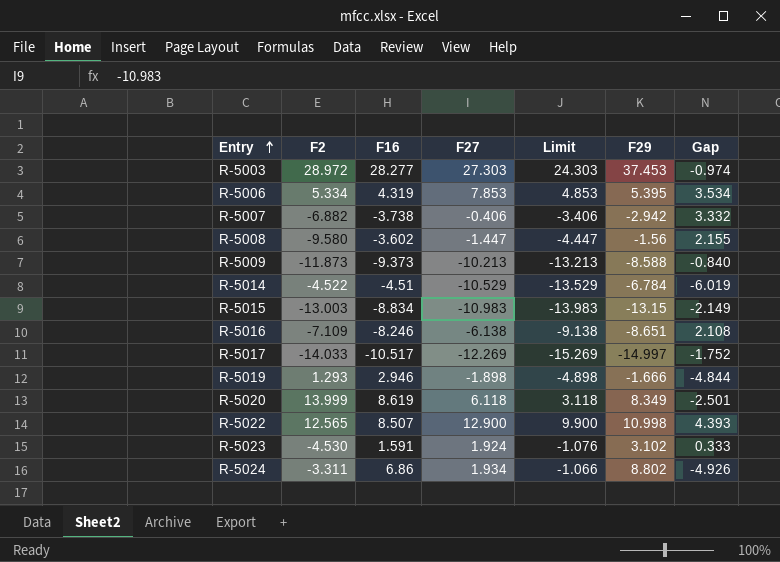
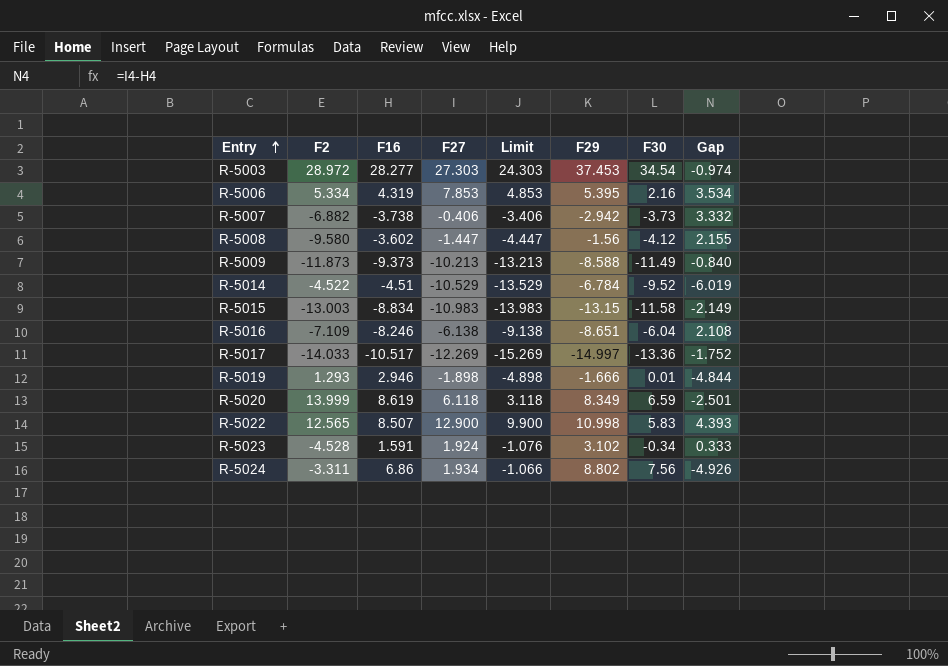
column F30 | position: none -> 7
R-5023 | F2: -4.530 -> -4.528

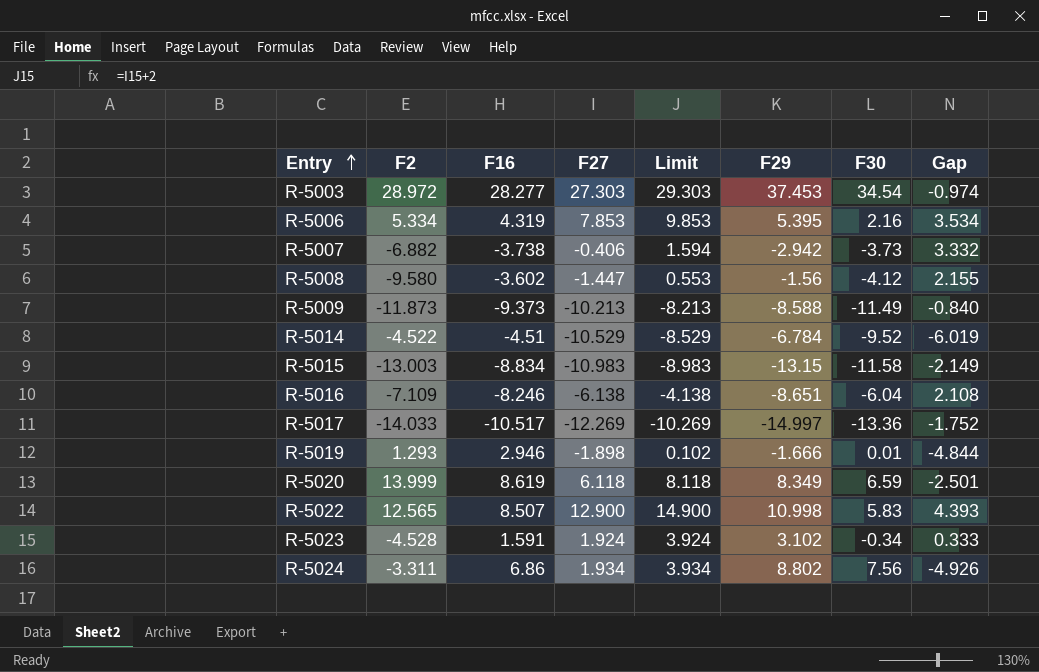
column Limit | formula: [F27] - 3 -> [F27] + 2

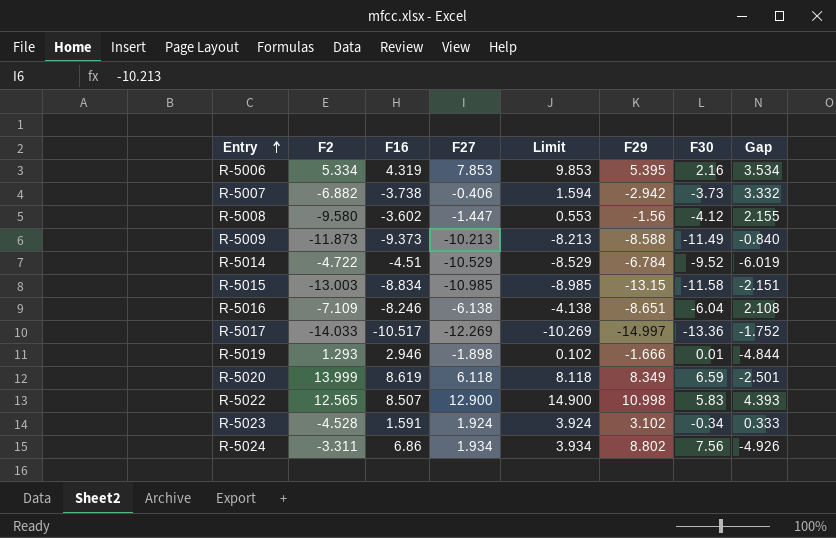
row R-5003: 28.972 | 28.277 | 27.303 | 29.303 | 37.453 | 34.54 | -0.974 -> none
R-5014 | F2: -4.522 -> -4.722
R-5015 | F27: -10.983 -> -10.985
R-5015 | Limit: -8.983 -> -8.985
R-5015 | Gap: -2.149 -> -2.151

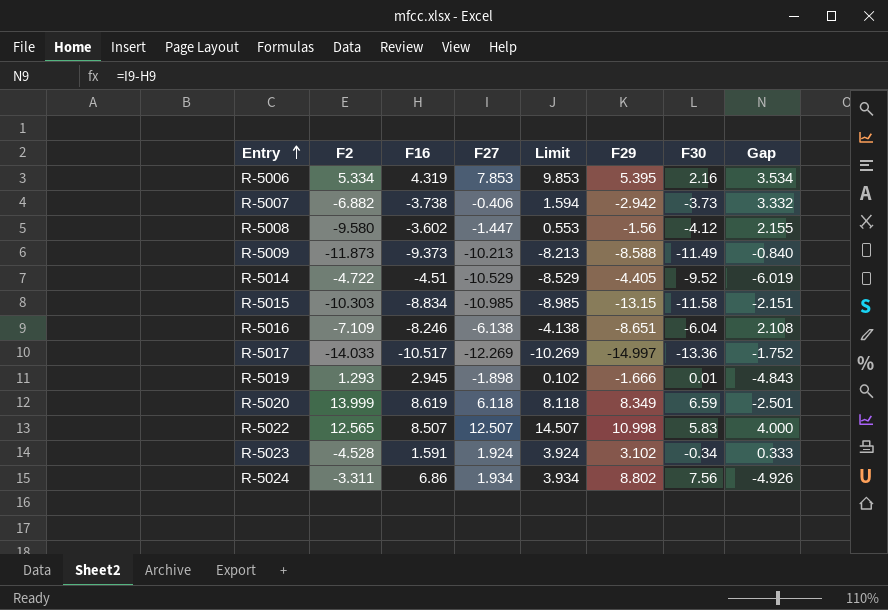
R-5014 | F29: -6.784 -> -4.405
R-5015 | F2: -13.003 -> -10.303
R-5019 | F16: 2.946 -> 2.945
R-5019 | Gap: -4.844 -> -4.843
R-5022 | F27: 12.900 -> 12.507
R-5022 | Limit: 14.900 -> 14.507
R-5022 | Gap: 4.393 -> 4.000

